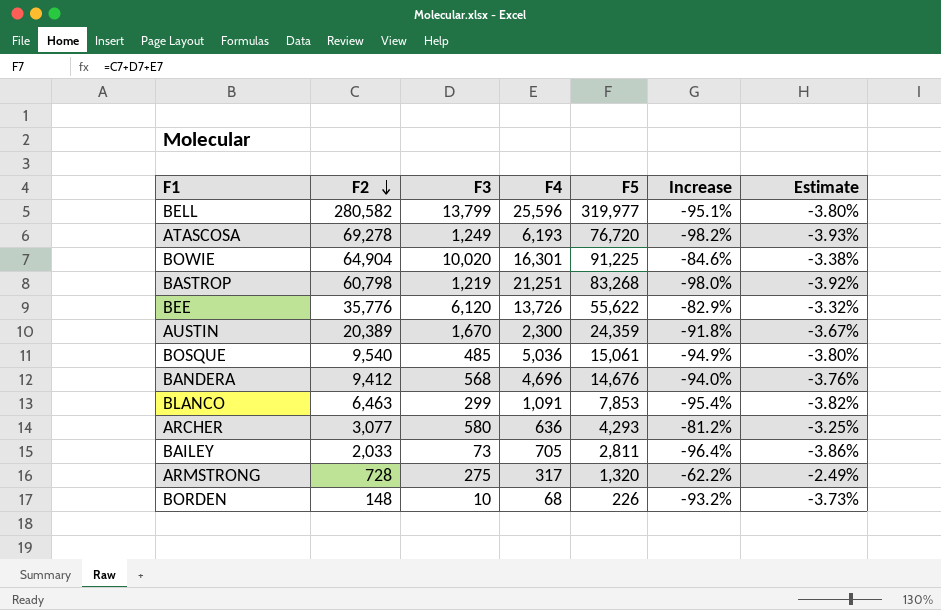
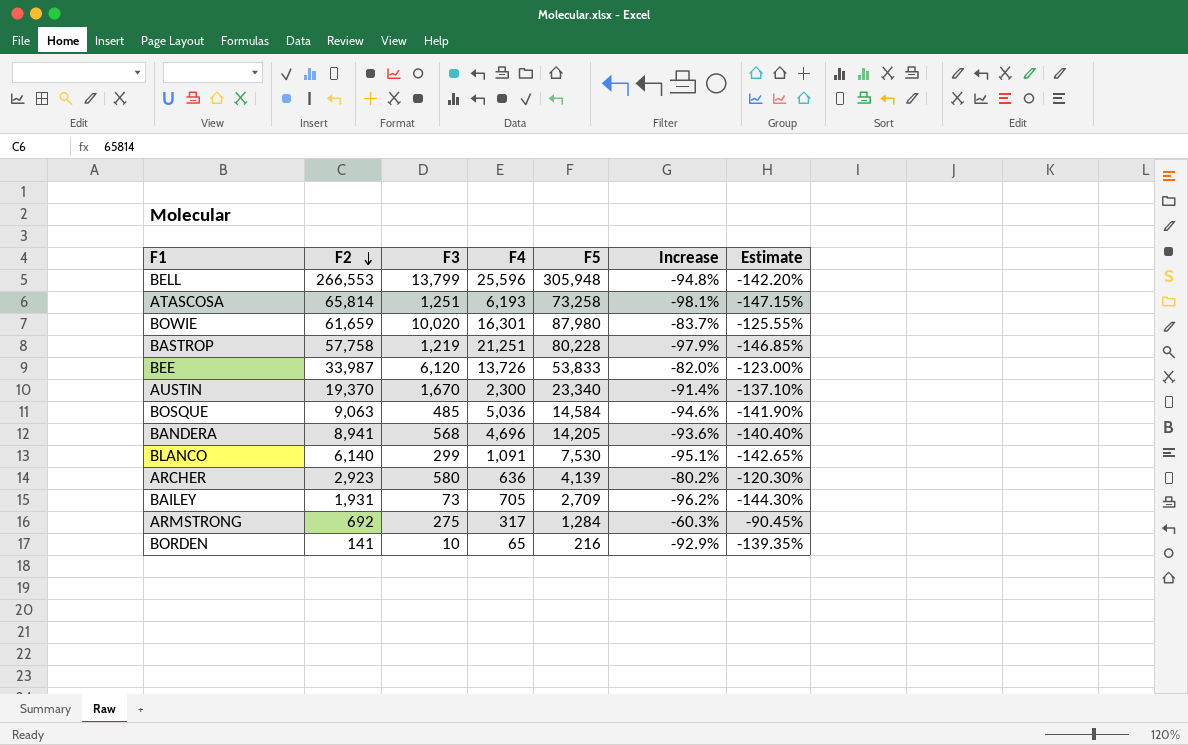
column Estimate | formula: [Increase] * 0.04 -> [Increase] * 1.5
BELL | F2: 280,582 -> 266,553
BELL | F5: 319,977 -> 305,948
BELL | Increase: -95.1% -> -94.8%
ATASCOSA | F2: 69,278 -> 65,814
ATASCOSA | F3: 1,249 -> 1,251
ATASCOSA | F5: 76,720 -> 73,258
ATASCOSA | Increase: -98.2% -> -98.1%
BOWIE | F2: 64,904 -> 61,659
BOWIE | F5: 91,225 -> 87,980
BOWIE | Increase: -84.6% -> -83.7%
BASTROP | F2: 60,798 -> 57,758
BASTROP | F5: 83,268 -> 80,228
BASTROP | Increase: -98.0% -> -97.9%
BEE | F2: 35,776 -> 33,987
BEE | F5: 55,622 -> 53,833
BEE | Increase: -82.9% -> -82.0%
AUSTIN | F2: 20,389 -> 19,370
AUSTIN | F5: 24,359 -> 23,340
AUSTIN | Increase: -91.8% -> -91.4%
BOSQUE | F2: 9,540 -> 9,063
BOSQUE | F5: 15,061 -> 14,584
BOSQUE | Increase: -94.9% -> -94.6%
BANDERA | F2: 9,412 -> 8,941
BANDERA | F5: 14,676 -> 14,205
BANDERA | Increase: -94.0% -> -93.6%
BLANCO | F2: 6,463 -> 6,140
BLANCO | F5: 7,853 -> 7,530
BLANCO | Increase: -95.4% -> -95.1%
ARCHER | F2: 3,077 -> 2,923
ARCHER | F5: 4,293 -> 4,139
ARCHER | Increase: -81.2% -> -80.2%
BAILEY | F2: 2,033 -> 1,931
BAILEY | F5: 2,811 -> 2,709
BAILEY | Increase: -96.4% -> -96.2%
ARMSTRONG | F2: 728 -> 692
ARMSTRONG | F5: 1,320 -> 1,284
ARMSTRONG | Increase: -62.2% -> -60.3%
BORDEN | F2: 148 -> 141
BORDEN | F4: 68 -> 65
BORDEN | F5: 226 -> 216
BORDEN | Increase: -93.2% -> -92.9%

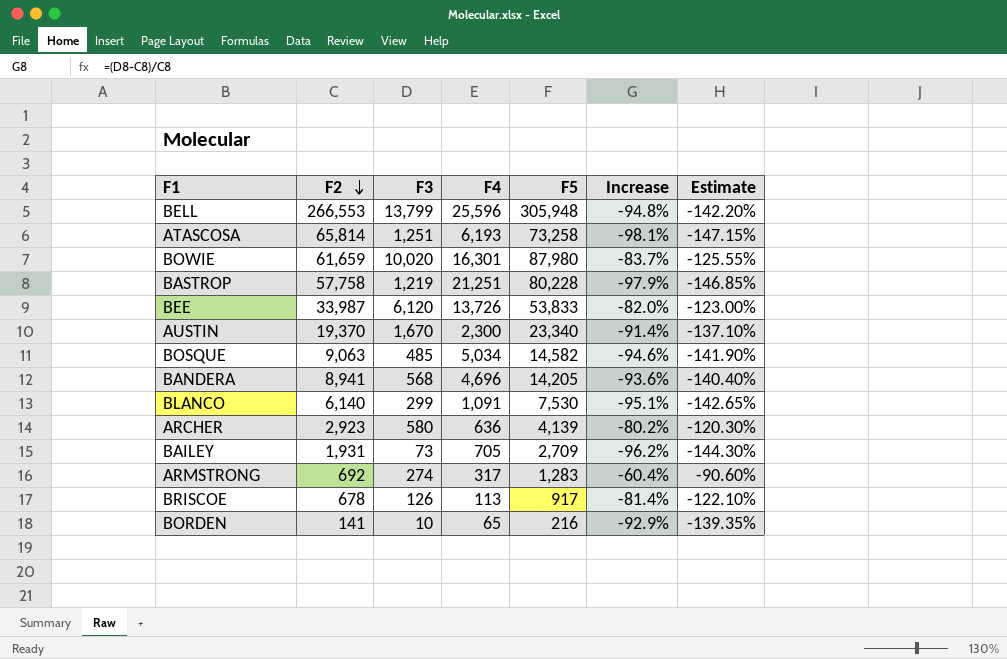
BOSQUE | F4: 5,036 -> 5,034
BOSQUE | F5: 14,584 -> 14,582
ARMSTRONG | F3: 275 -> 274
ARMSTRONG | F5: 1,284 -> 1,283
ARMSTRONG | Increase: -60.3% -> -60.4%
ARMSTRONG | Estimate: -90.45% -> -90.60%
row BRISCOE: none -> 678 | 126 | 113 | 917 | -81.4% | -122.10%

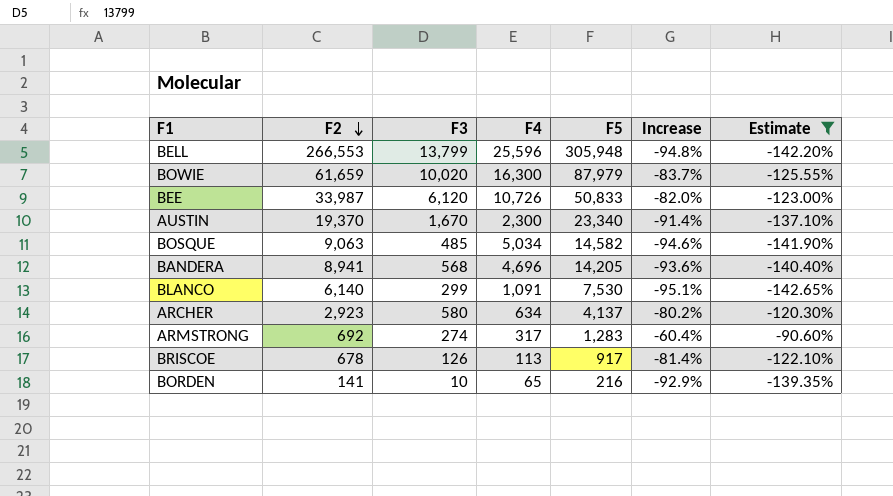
filter: none -> Estimate >= -142.65%
BOWIE | F4: 16,301 -> 16,300
BOWIE | F5: 87,980 -> 87,979
BEE | F4: 13,726 -> 10,726
BEE | F5: 53,833 -> 50,833
ARCHER | F4: 636 -> 634
ARCHER | F5: 4,139 -> 4,137

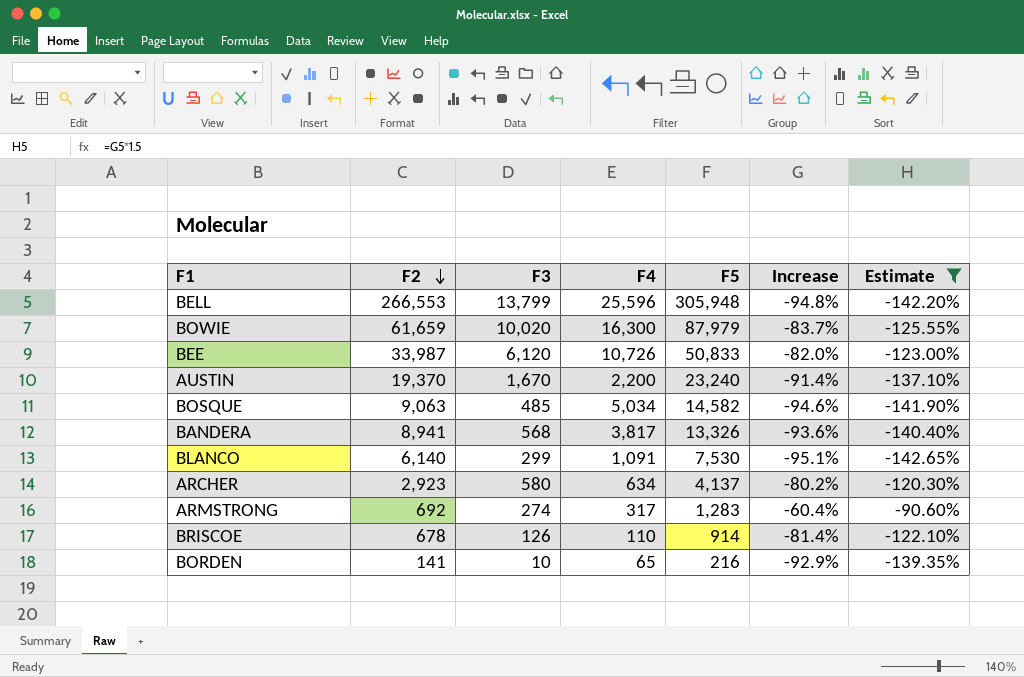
AUSTIN | F4: 2,300 -> 2,200
AUSTIN | F5: 23,340 -> 23,240
BANDERA | F4: 4,696 -> 3,817
BANDERA | F5: 14,205 -> 13,326
BRISCOE | F4: 113 -> 110
BRISCOE | F5: 917 -> 914

